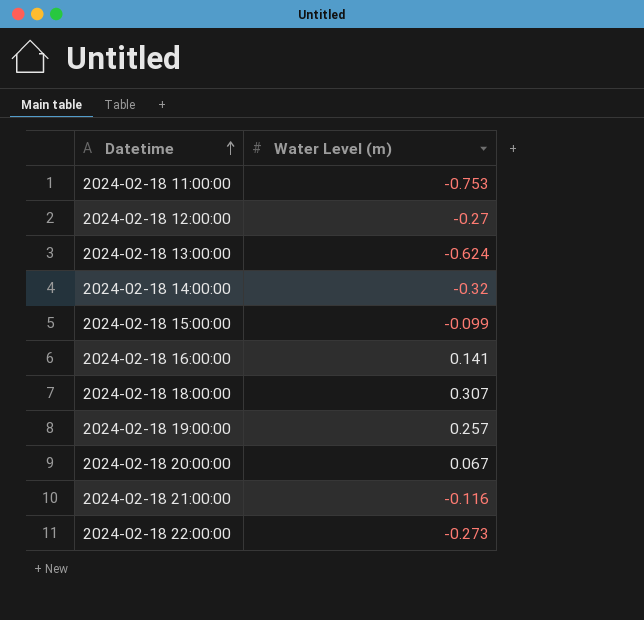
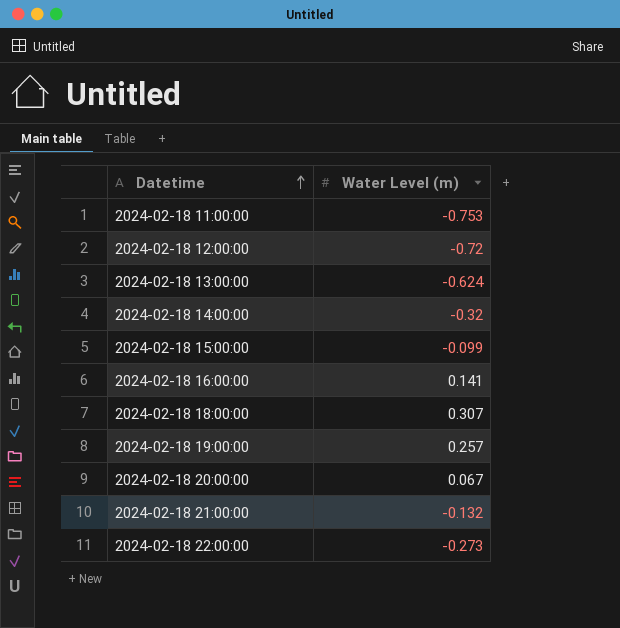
2024-02-18 12:00:00 | Water Level (m): -0.27 -> -0.72
2024-02-18 21:00:00 | Water Level (m): -0.116 -> -0.132

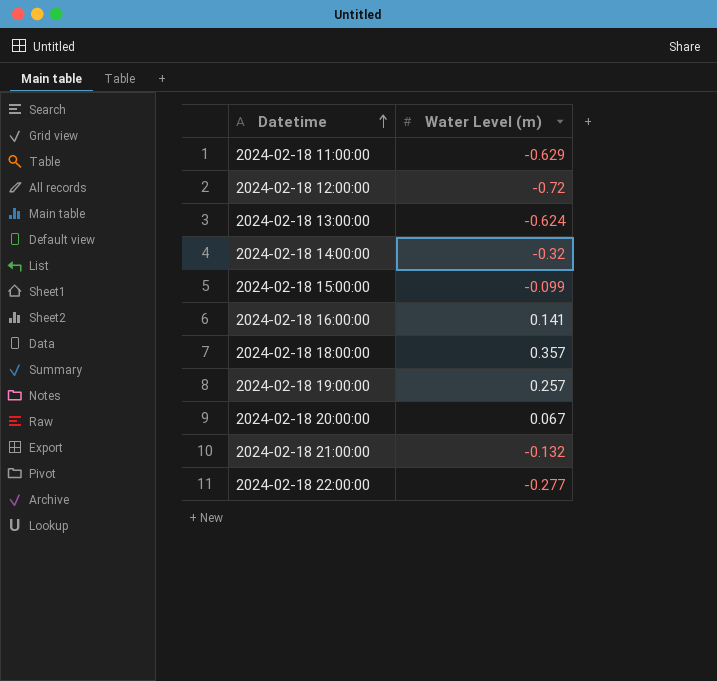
2024-02-18 11:00:00 | Water Level (m): -0.753 -> -0.629
2024-02-18 18:00:00 | Water Level (m): 0.307 -> 0.357
2024-02-18 22:00:00 | Water Level (m): -0.273 -> -0.277

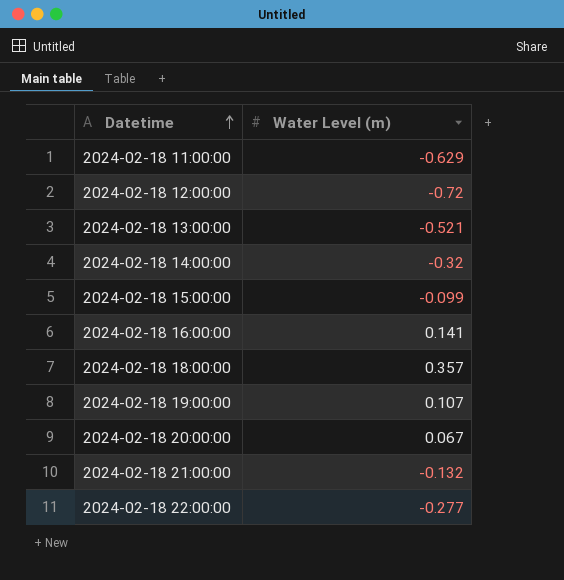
2024-02-18 13:00:00 | Water Level (m): -0.624 -> -0.521
2024-02-18 19:00:00 | Water Level (m): 0.257 -> 0.107

